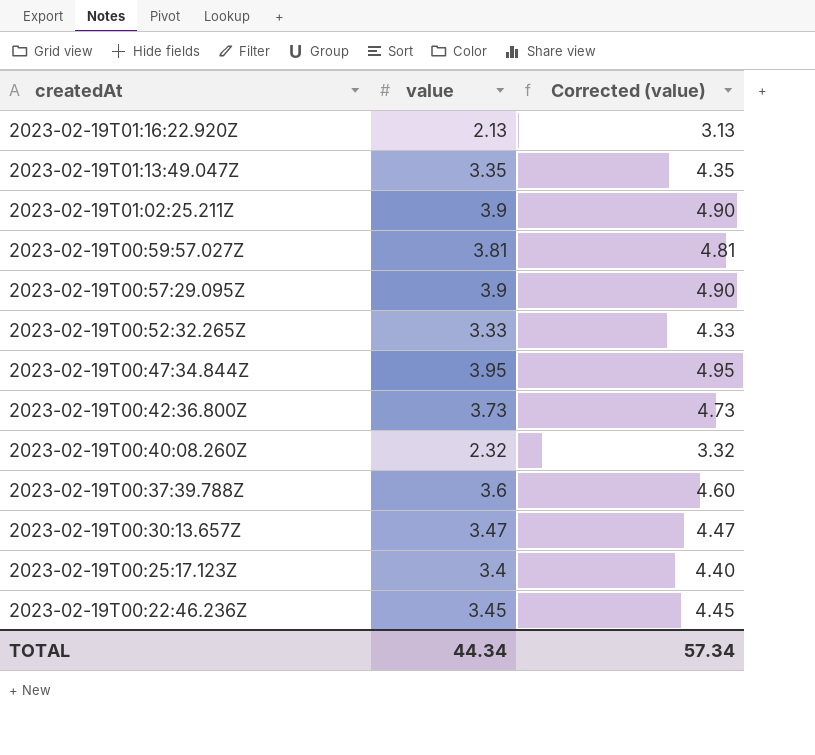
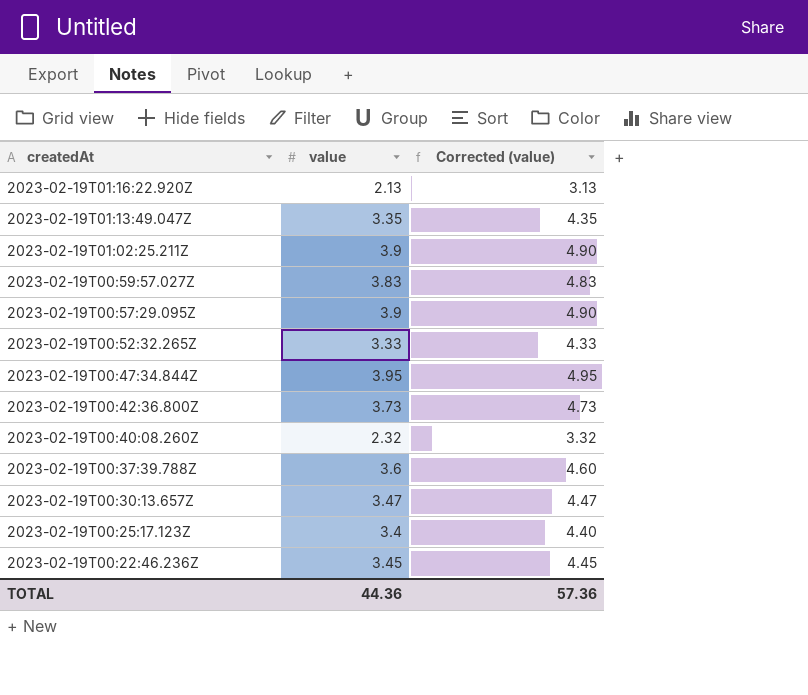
2023-02-19T00:59:57.027Z | value: 3.81 -> 3.83
2023-02-19T00:59:57.027Z | Corrected (value): 4.81 -> 4.83
TOTAL | value: 44.34 -> 44.36
TOTAL | Corrected (value): 57.34 -> 57.36

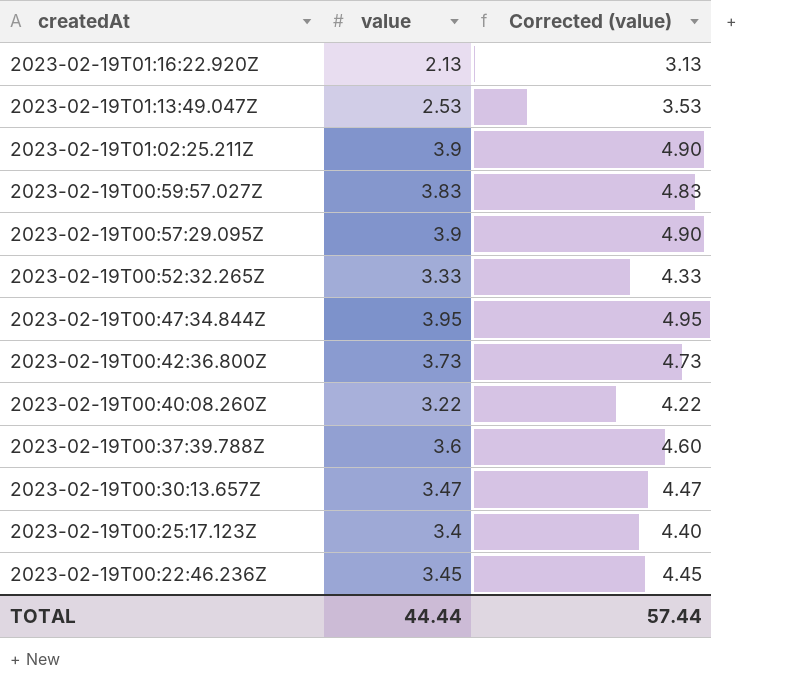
2023-02-19T01:13:49.047Z | value: 3.35 -> 2.53
2023-02-19T01:13:49.047Z | Corrected (value): 4.35 -> 3.53
2023-02-19T00:40:08.260Z | value: 2.32 -> 3.22
2023-02-19T00:40:08.260Z | Corrected (value): 3.32 -> 4.22
TOTAL | value: 44.36 -> 44.44
TOTAL | Corrected (value): 57.36 -> 57.44

